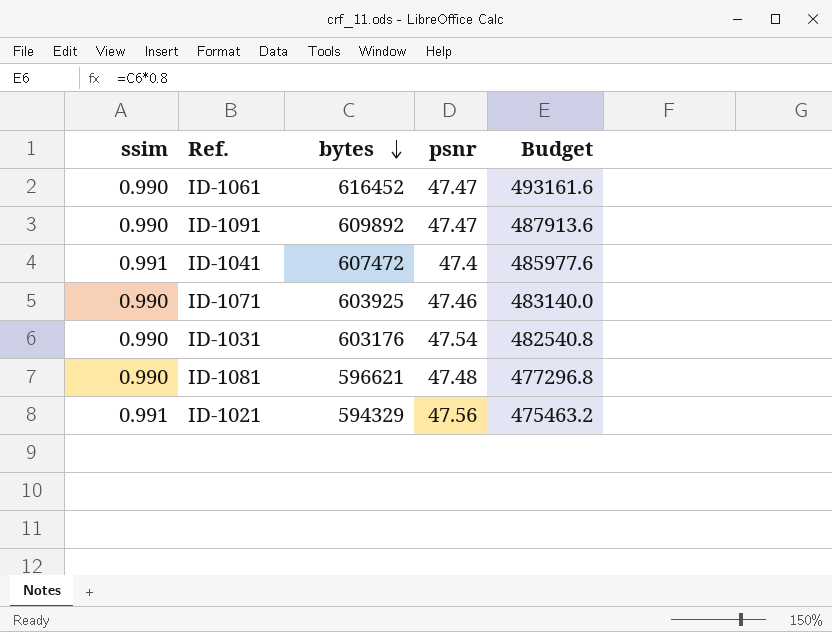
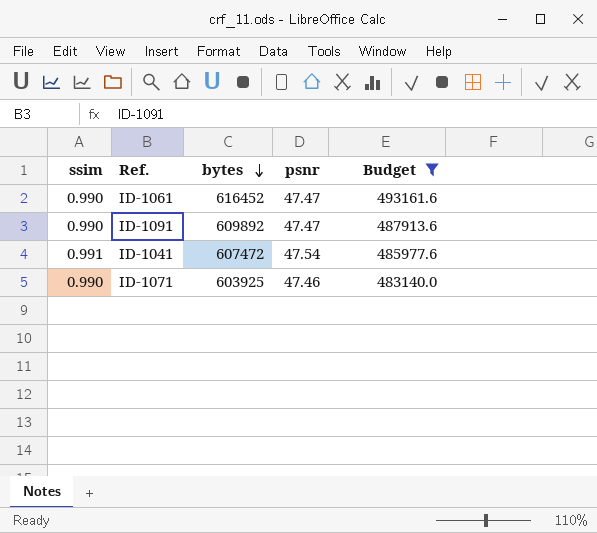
filter: none -> Budget >= 483140.0
ID-1041 | psnr: 47.4 -> 47.54

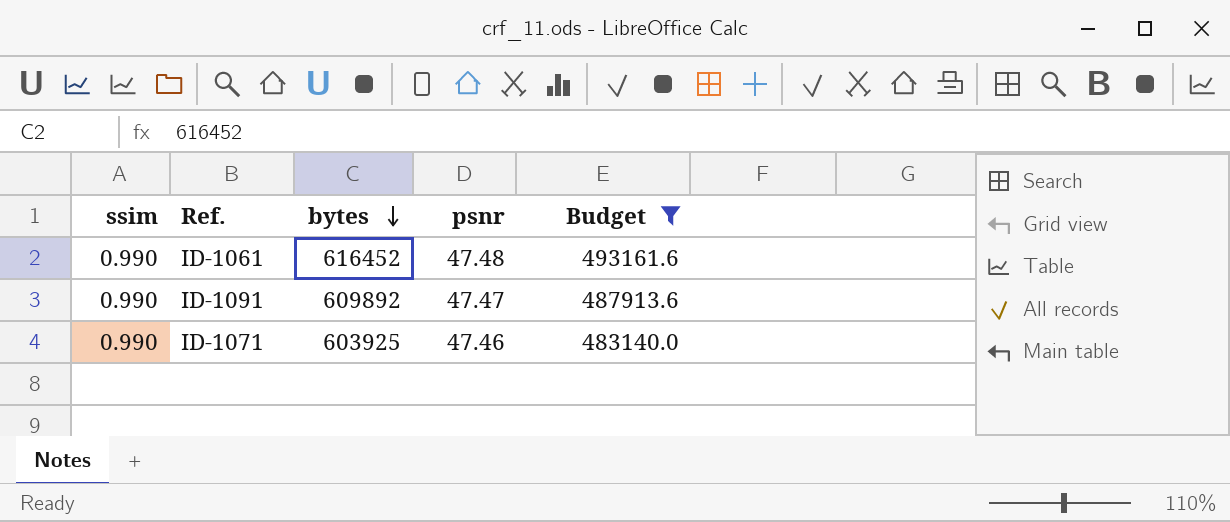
row ID-1041: 0.991 | 607472 | 47.54 | 485977.6 -> none
ID-1061 | psnr: 47.47 -> 47.48

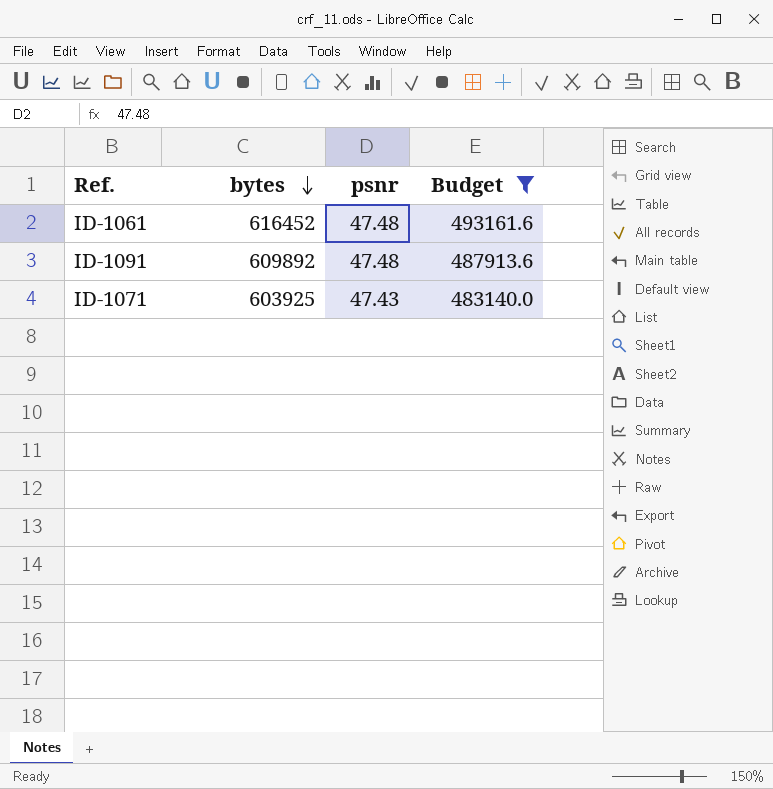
column ssim | position: 1 -> none
ID-1091 | psnr: 47.47 -> 47.48
ID-1071 | psnr: 47.46 -> 47.43

